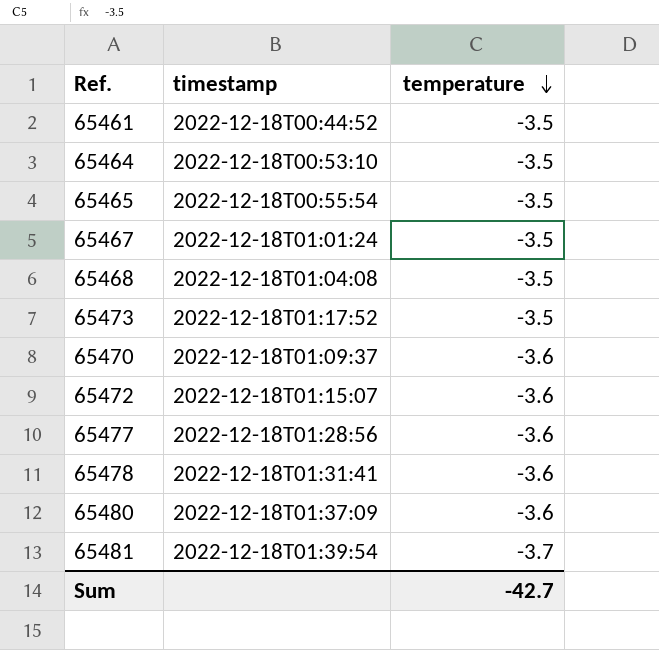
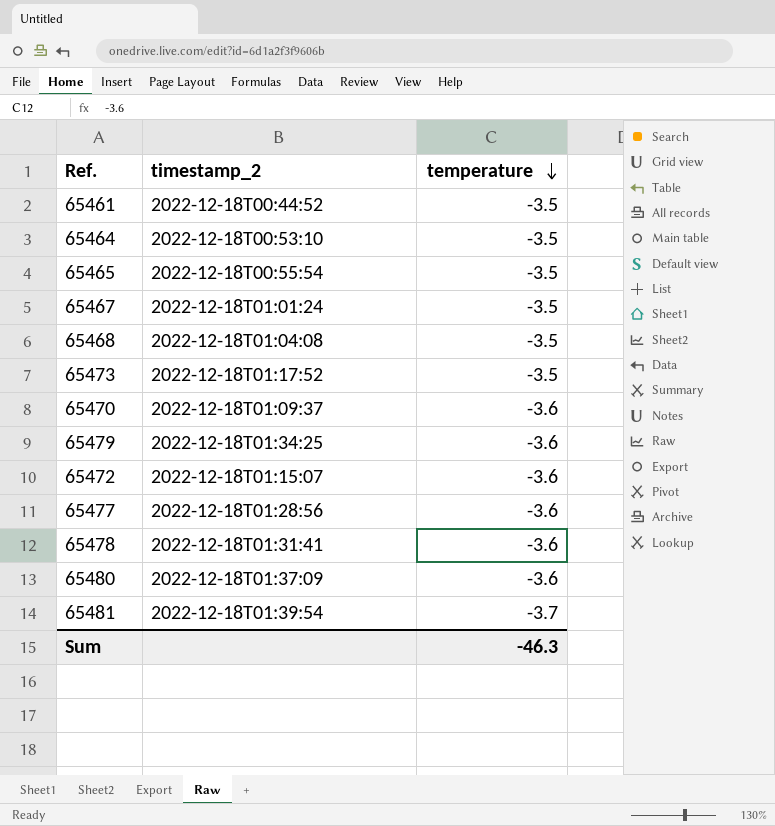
column name: timestamp -> timestamp_2
row 65479: none -> 2022-12-18T01:34:25 | -3.6
Sum | temperature: -42.7 -> -46.3

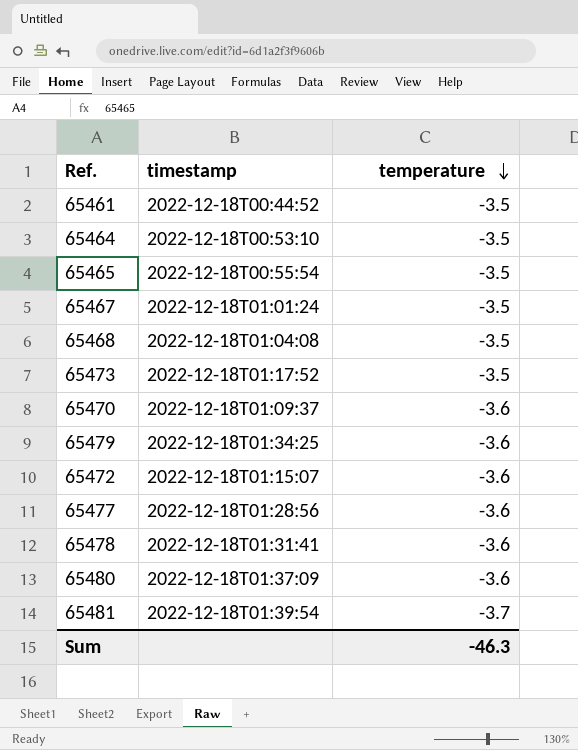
column name: timestamp_2 -> timestamp

